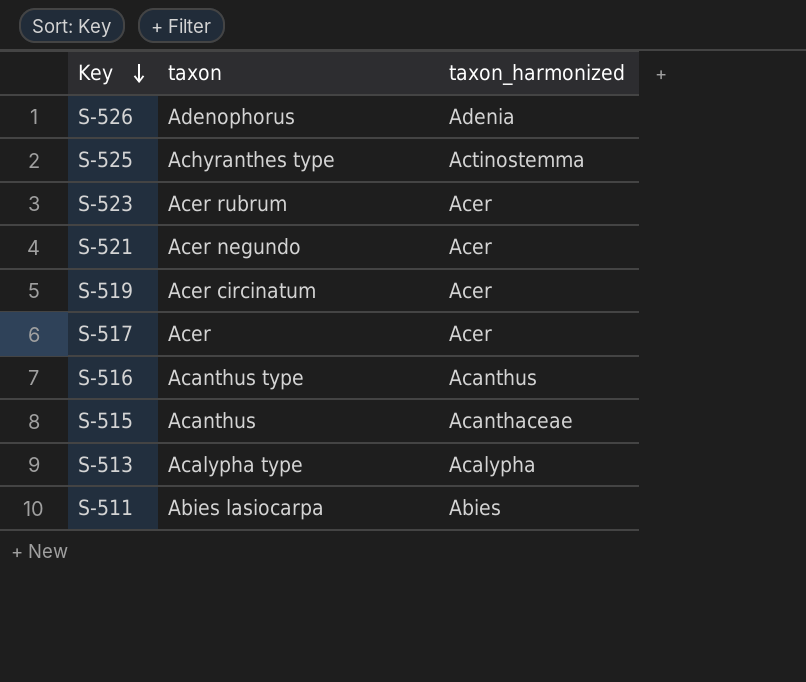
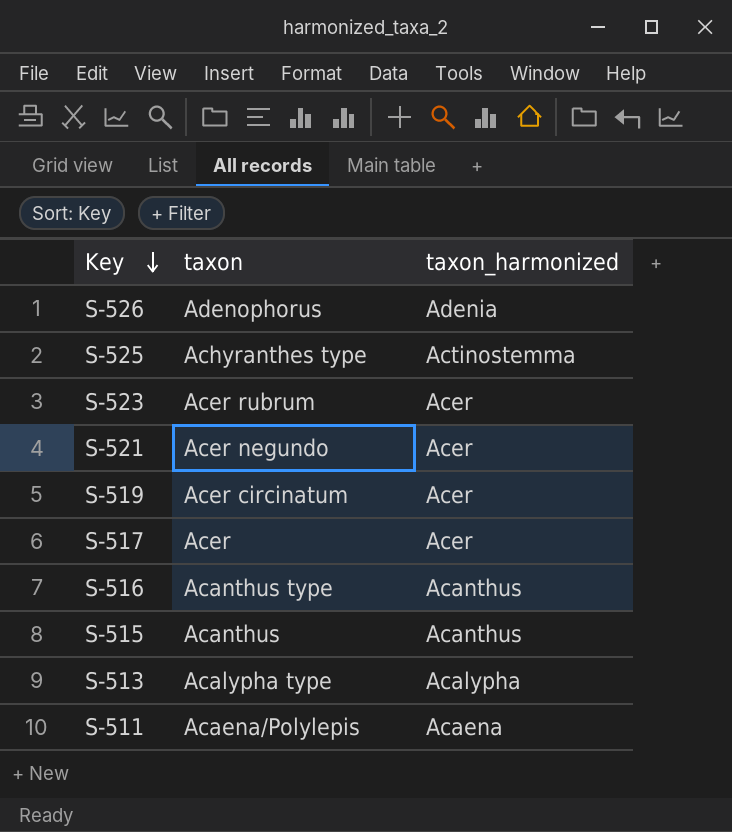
S-515 | taxon_harmonized: Acanthaceae -> Acanthus
S-511 | taxon: Abies lasiocarpa -> Acaena/Polylepis
S-511 | taxon_harmonized: Abies -> Acaena

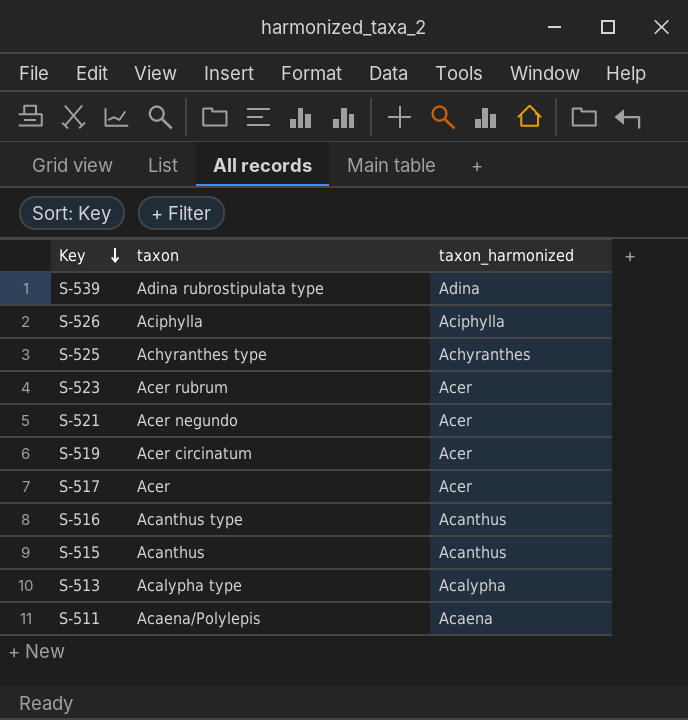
row S-539: none -> Adina rubrostipulata type | Adina
S-526 | taxon: Adenophorus -> Aciphylla
S-526 | taxon_harmonized: Adenia -> Aciphylla
S-525 | taxon_harmonized: Actinostemma -> Achyranthes

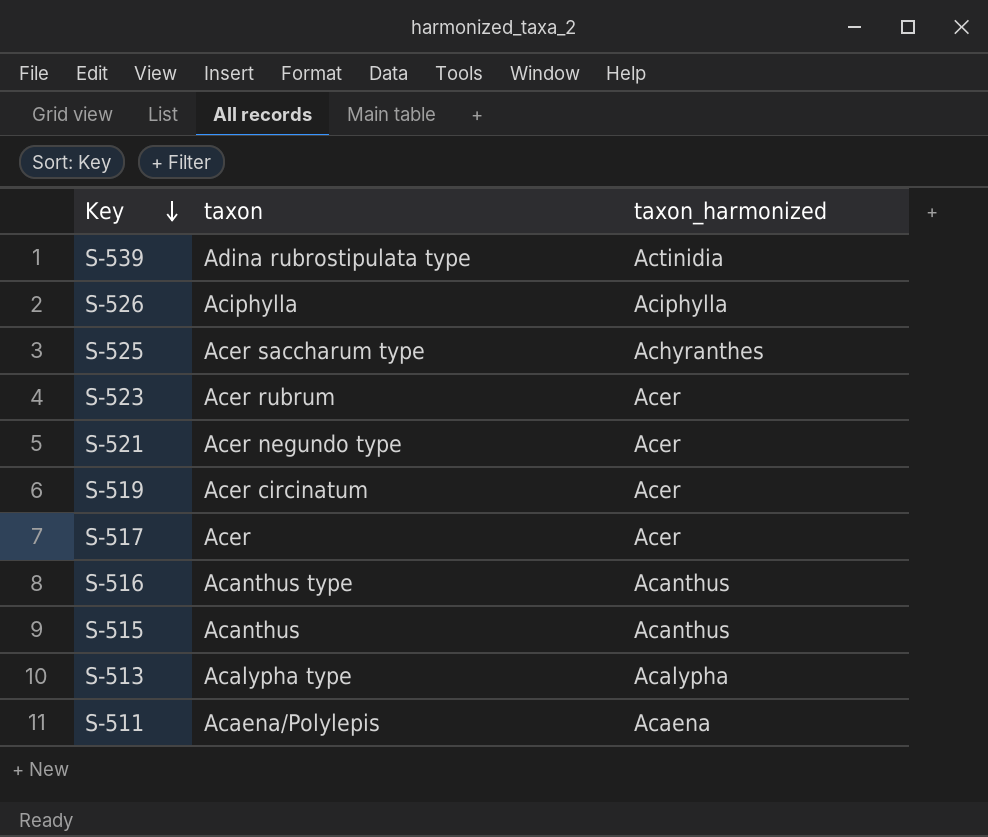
S-539 | taxon_harmonized: Adina -> Actinidia
S-525 | taxon: Achyranthes type -> Acer saccharum type
S-521 | taxon: Acer negundo -> Acer negundo type

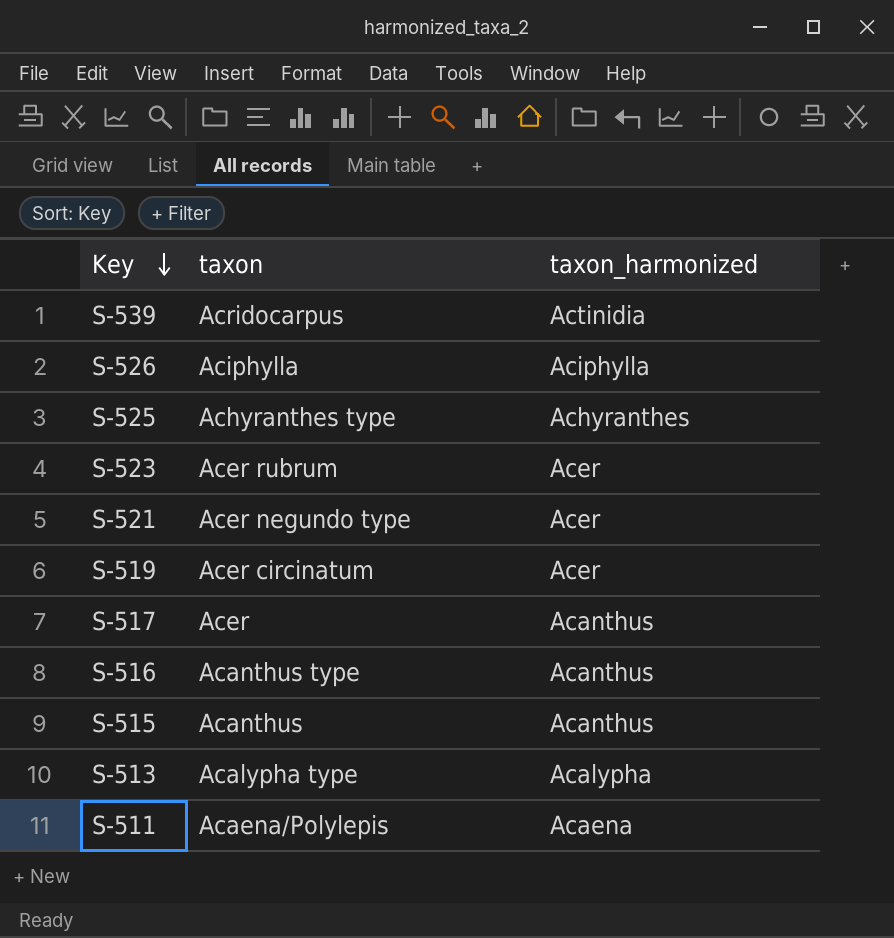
S-539 | taxon: Adina rubrostipulata type -> Acridocarpus
S-525 | taxon: Acer saccharum type -> Achyranthes type
S-517 | taxon_harmonized: Acer -> Acanthus

